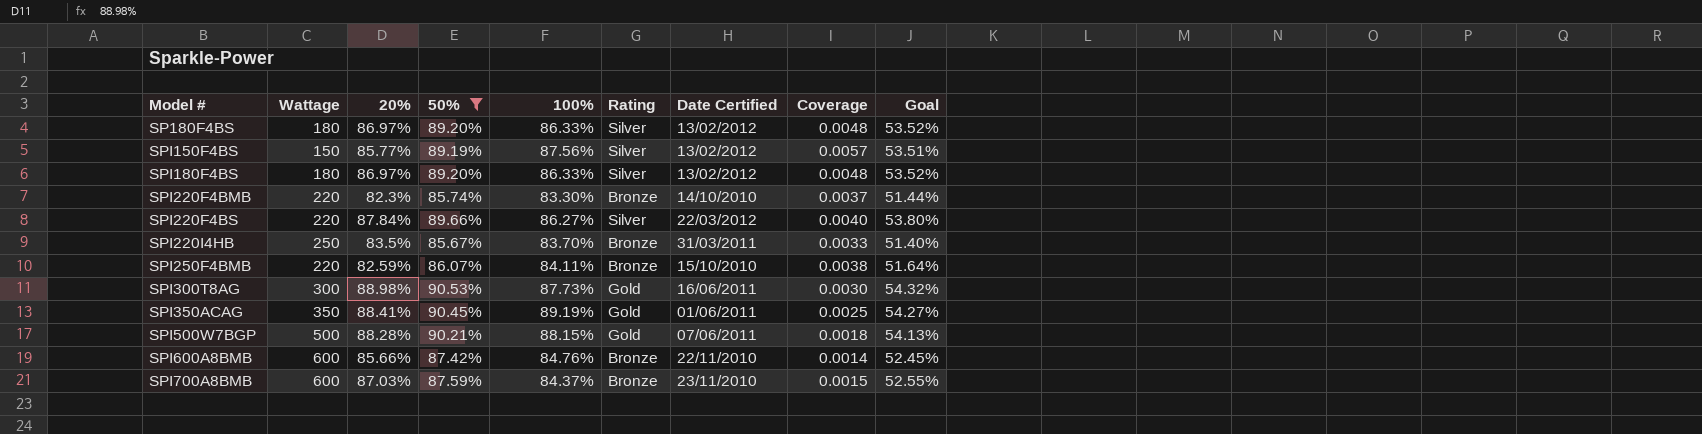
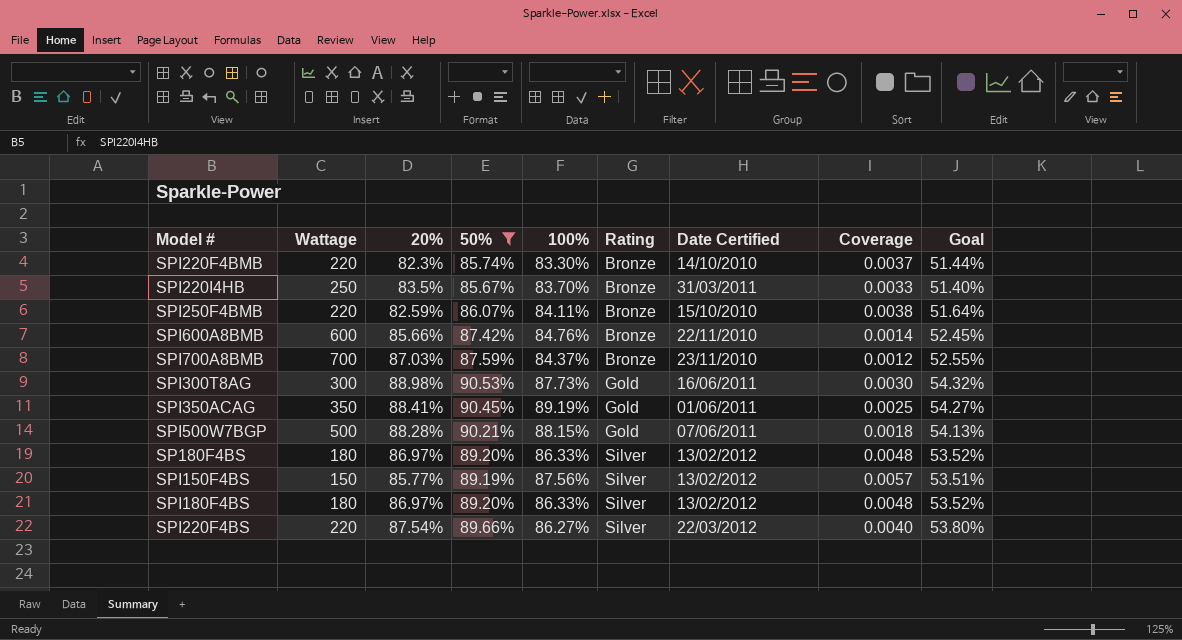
row order: Model # ascending -> Rating ascending
SPI700A8BMB | Wattage: 600 -> 700
SPI700A8BMB | Coverage: 0.0015 -> 0.0012
SPI220F4BS | 20%: 87.84% -> 87.54%

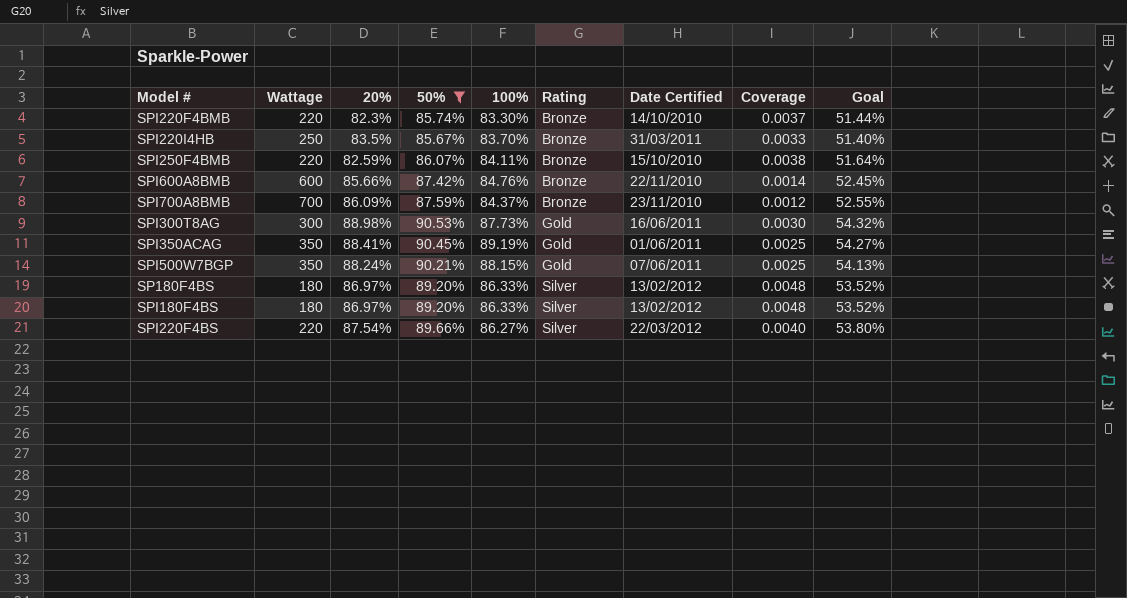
row SPI150F4BS: 150 | 85.77% | 89.19% | 87.56% | Silver | 13/02/2012 | 0.0057 | 53.51% -> none
SPI700A8BMB | 20%: 87.03% -> 86.09%
SPI500W7BGP | Wattage: 500 -> 350
SPI500W7BGP | 20%: 88.28% -> 88.24%
SPI500W7BGP | Coverage: 0.0018 -> 0.0025

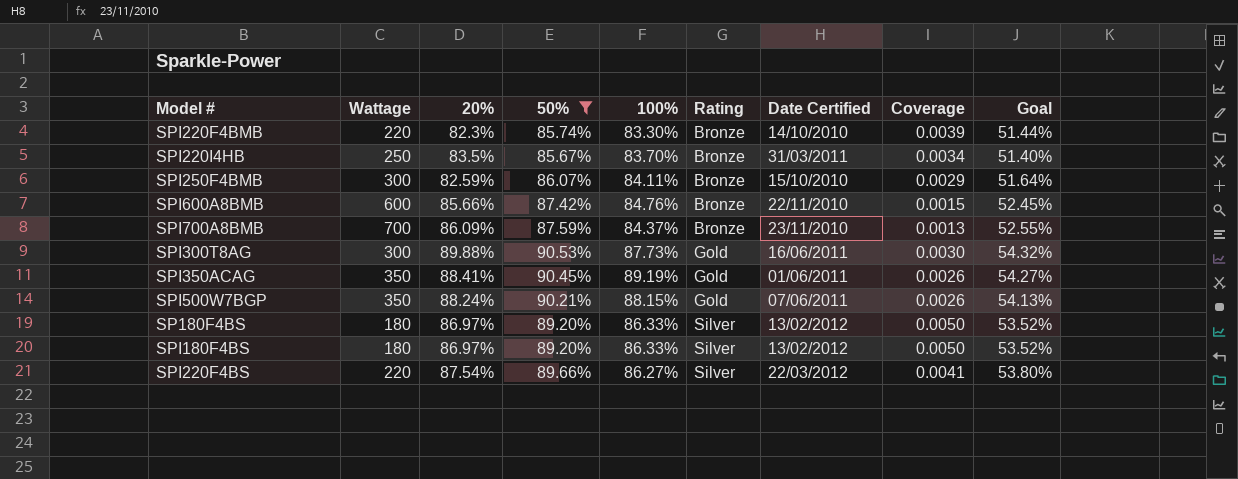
column Coverage | formula: [20%] / [Wattage] -> [50%] / [Wattage]
SPI250F4BMB | Wattage: 220 -> 300
SPI300T8AG | 20%: 88.98% -> 89.88%

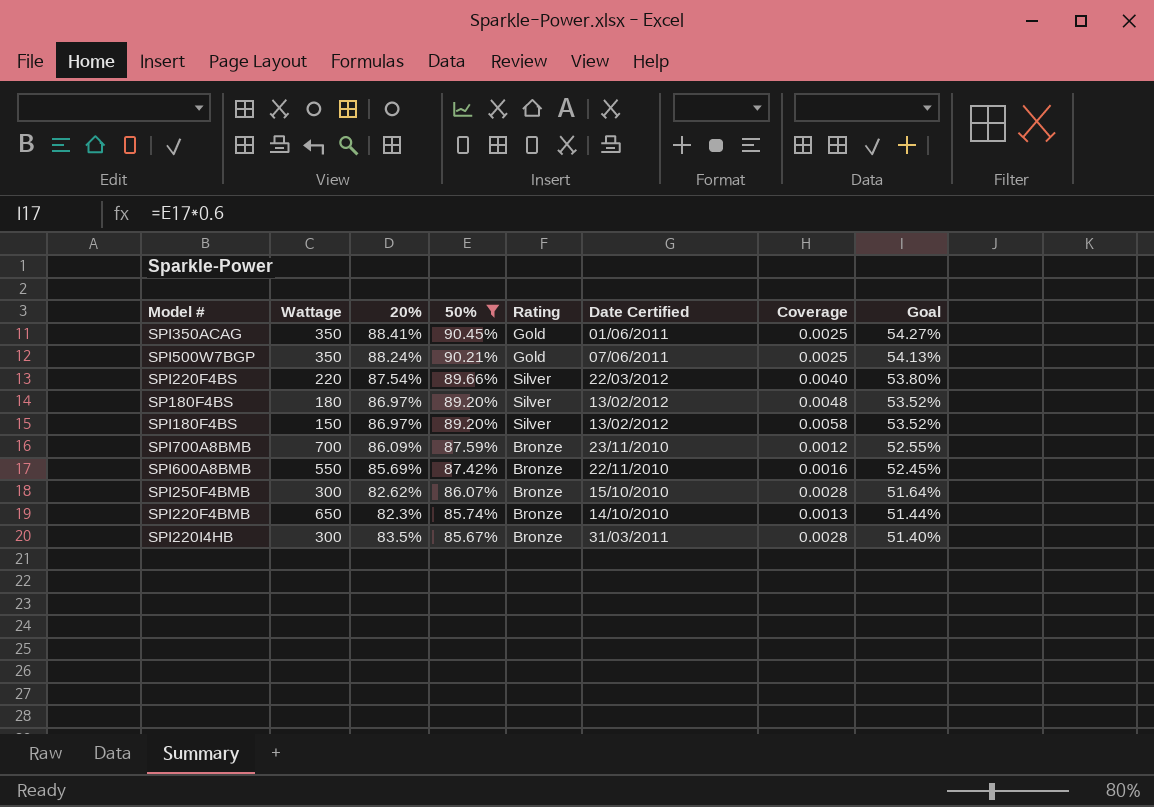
row order: Rating ascending -> 50% descending
column 100% | position: 5 -> none
column Coverage | formula: [50%] / [Wattage] -> [20%] / [Wattage]
row SPI300T8AG: 300 | 89.88% | 90.53% | 87.73% | Gold | 16/06/2011 | 0.0030 | 54.32% -> none
SPI180F4BS | Wattage: 180 -> 150
SPI600A8BMB | Wattage: 600 -> 550
SPI600A8BMB | 20%: 85.66% -> 85.69%
SPI250F4BMB | 20%: 82.59% -> 82.62%
SPI220F4BMB | Wattage: 220 -> 650
SPI220I4HB | Wattage: 250 -> 300

